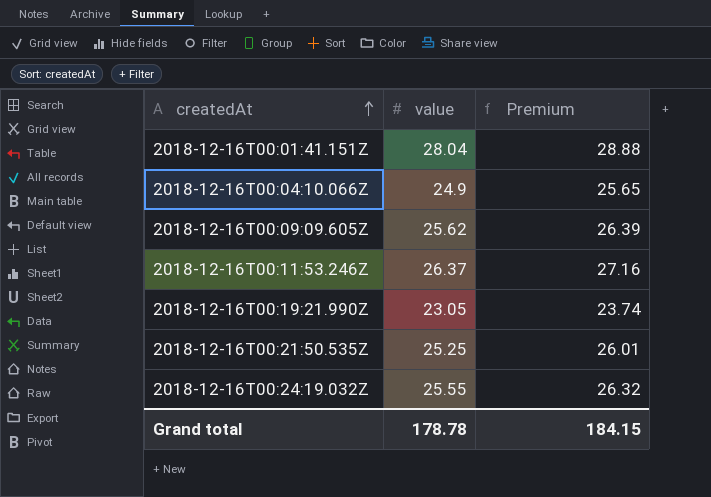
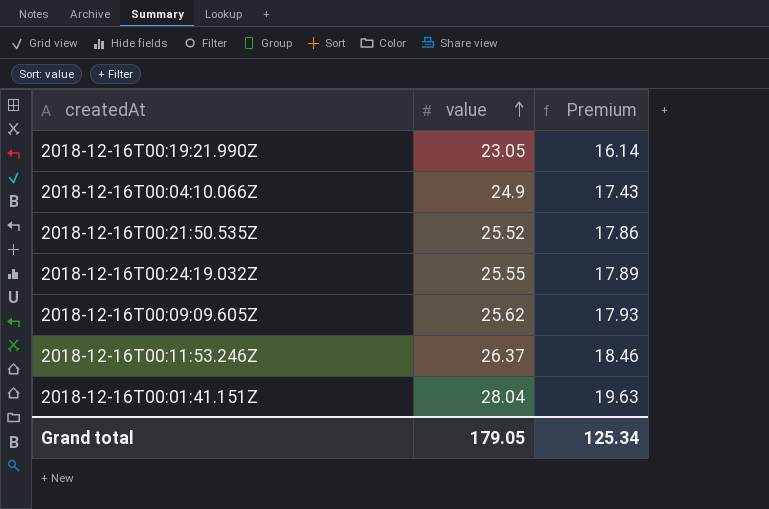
row order: createdAt ascending -> value ascending
column Premium | formula: [value] * 1.03 -> [value] * 0.7
2018-12-16T00:21:50.535Z | value: 25.25 -> 25.52
Grand total | value: 178.78 -> 179.05
Grand total | Premium: 184.15 -> 125.34

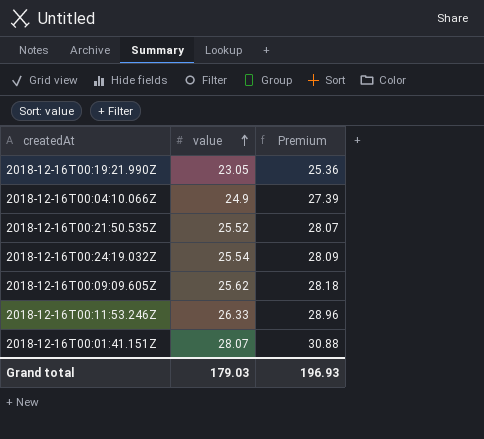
column Premium | formula: [value] * 0.7 -> [value] * 1.1
2018-12-16T00:24:19.032Z | value: 25.55 -> 25.54
2018-12-16T00:11:53.246Z | value: 26.37 -> 26.33
2018-12-16T00:01:41.151Z | value: 28.04 -> 28.07
Grand total | value: 179.05 -> 179.03
Grand total | Premium: 125.34 -> 196.93

